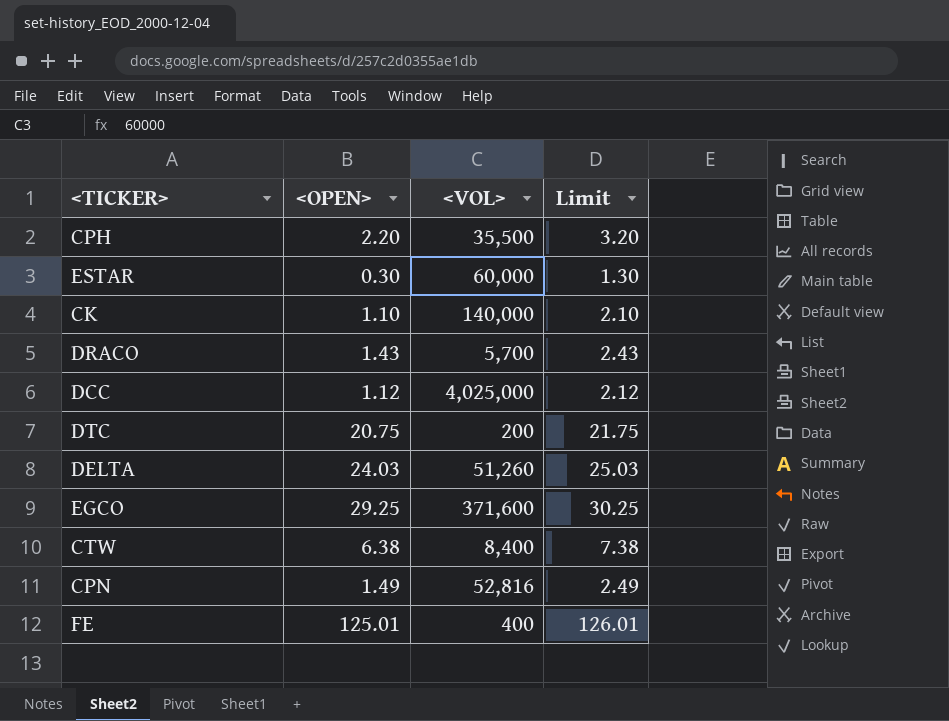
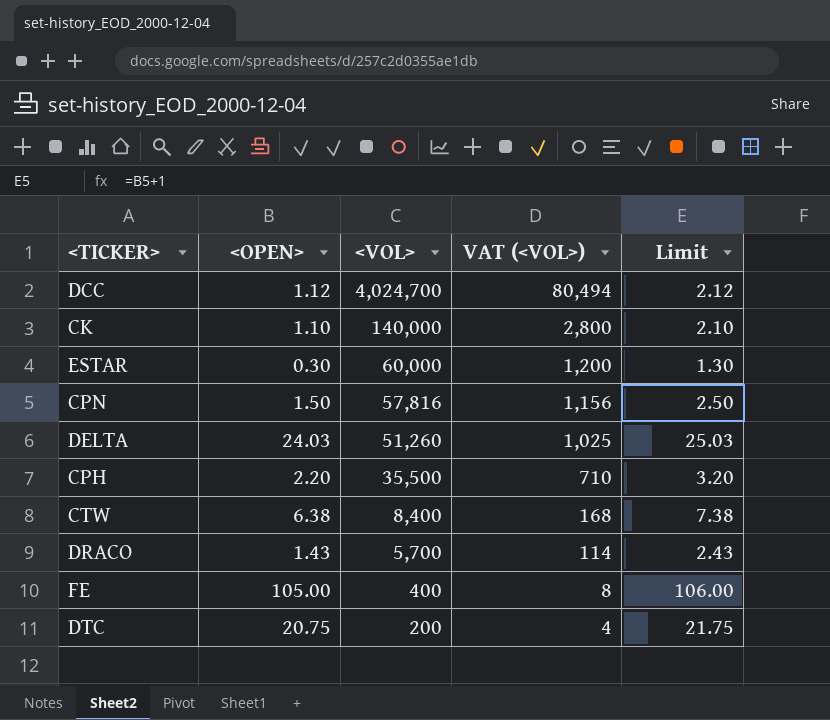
row order: none -> <VOL> descending
column VAT (<VOL>) | formula: none -> [<VOL>] * 0.02
row EGCO: 29.25 | 371,600 | 30.25 -> none
DCC | <VOL>: 4,025,000 -> 4,024,700
CPN | <OPEN>: 1.49 -> 1.50
CPN | <VOL>: 52,816 -> 57,816
CPN | Limit: 2.49 -> 2.50
FE | <OPEN>: 125.01 -> 105.00
FE | Limit: 126.01 -> 106.00

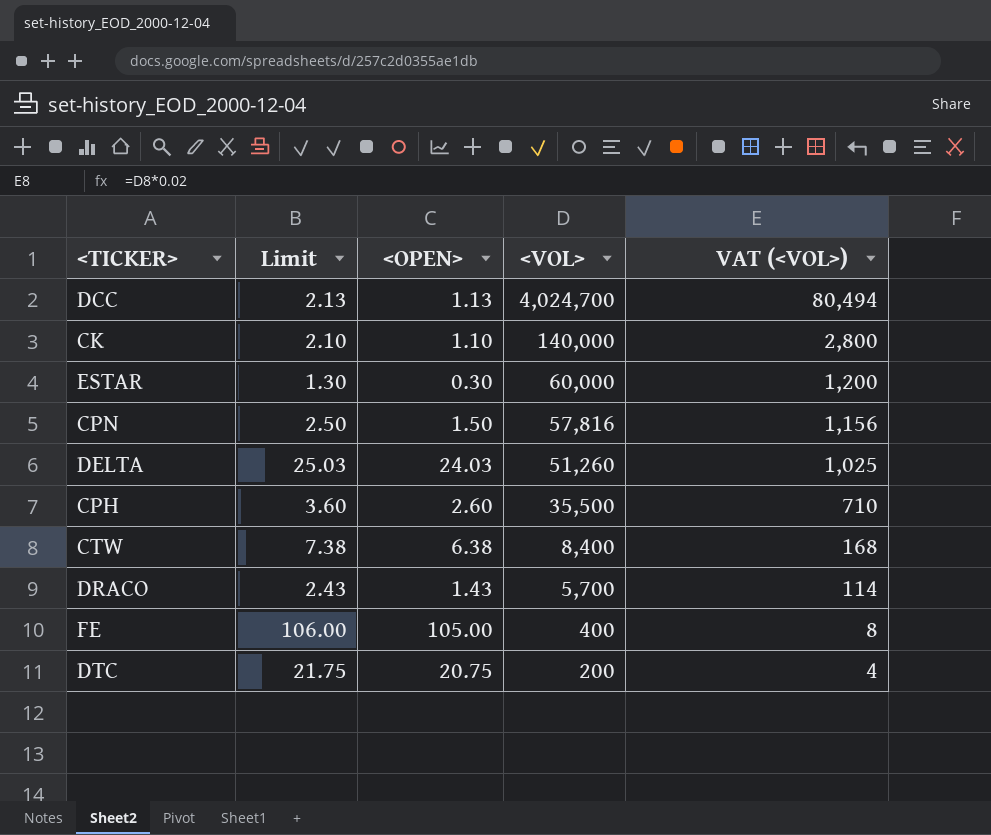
column Limit | position: 5 -> 2
DCC | Limit: 2.12 -> 2.13
DCC | <OPEN>: 1.12 -> 1.13
CPH | Limit: 3.20 -> 3.60
CPH | <OPEN>: 2.20 -> 2.60

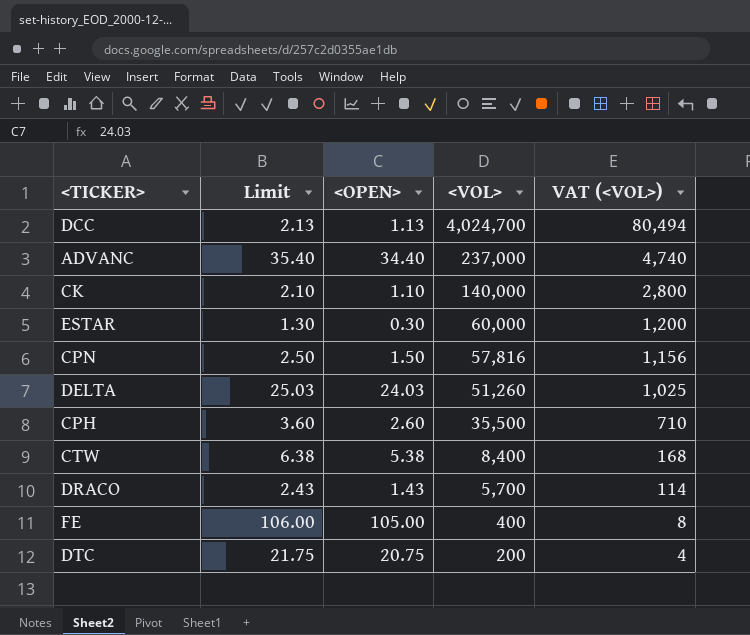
row ADVANC: none -> 35.40 | 34.40 | 237,000 | 4,740
CTW | Limit: 7.38 -> 6.38
CTW | <OPEN>: 6.38 -> 5.38

